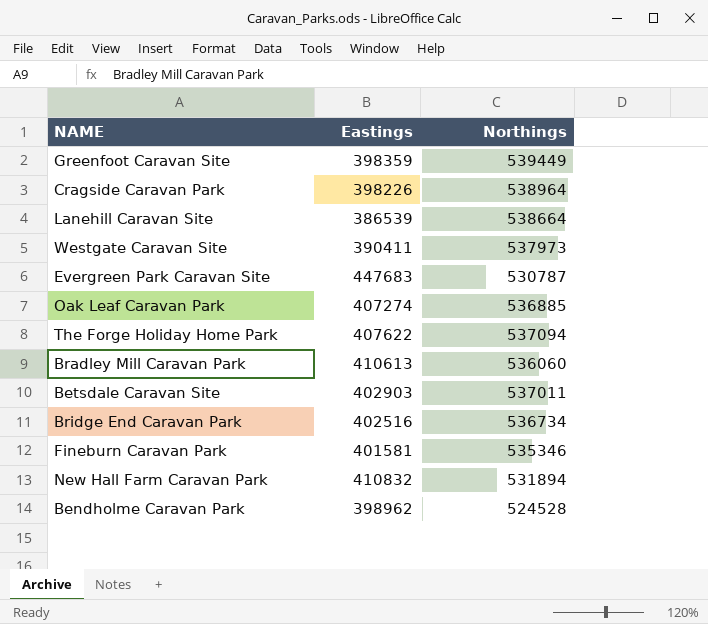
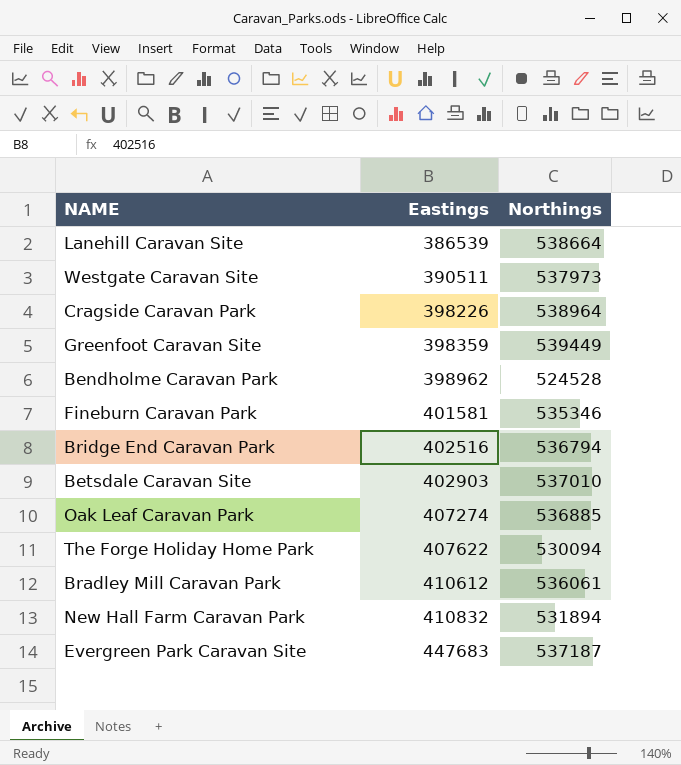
row order: none -> Eastings ascending
Westgate Caravan Site | Eastings: 390411 -> 390511
Bridge End Caravan Park | Northings: 536734 -> 536794
Betsdale Caravan Site | Northings: 537011 -> 537010
The Forge Holiday Home Park | Northings: 537094 -> 530094
Bradley Mill Caravan Park | Eastings: 410613 -> 410612
Bradley Mill Caravan Park | Northings: 536060 -> 536061
Evergreen Park Caravan Site | Northings: 530787 -> 537187

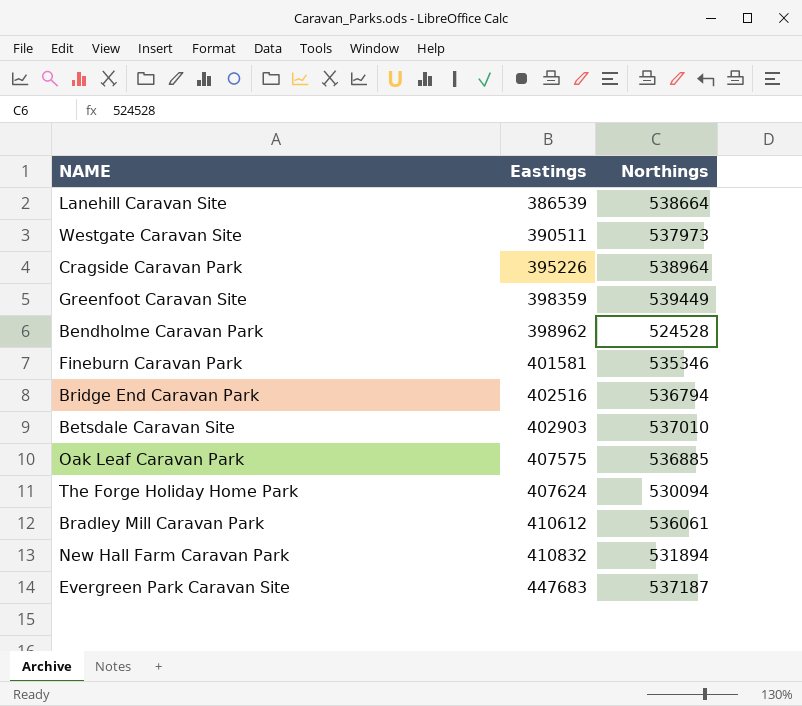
Cragside Caravan Park | Eastings: 398226 -> 395226
Oak Leaf Caravan Park | Eastings: 407274 -> 407575
The Forge Holiday Home Park | Eastings: 407622 -> 407624

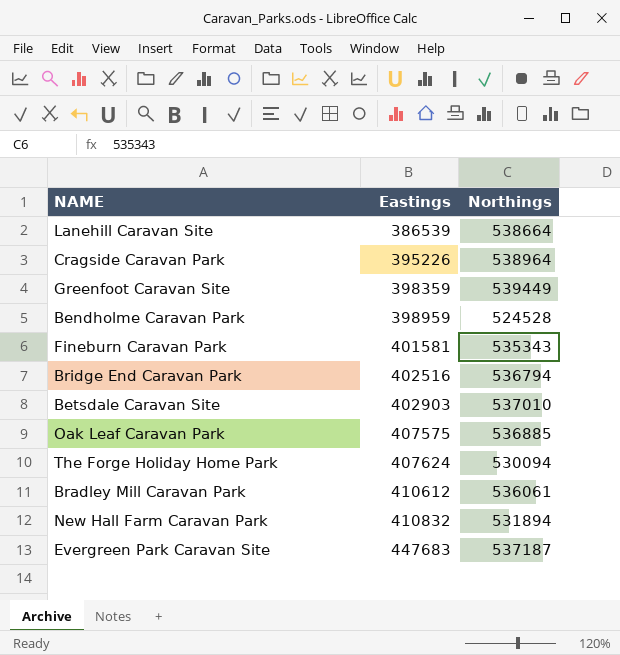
row Westgate Caravan Site: 390511 | 537973 -> none
Bendholme Caravan Park | Eastings: 398962 -> 398959
Fineburn Caravan Park | Northings: 535346 -> 535343

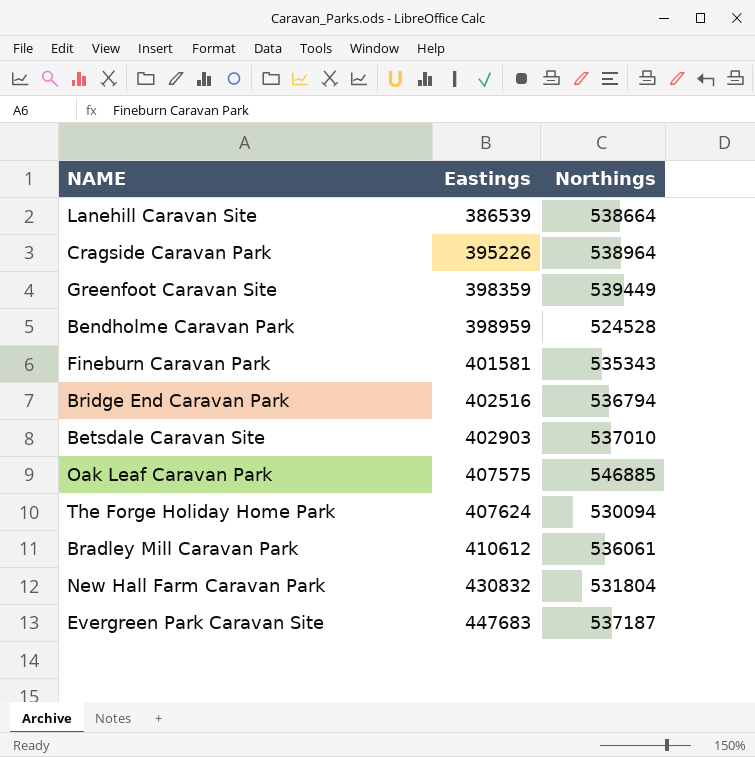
Oak Leaf Caravan Park | Northings: 536885 -> 546885
New Hall Farm Caravan Park | Eastings: 410832 -> 430832
New Hall Farm Caravan Park | Northings: 531894 -> 531804

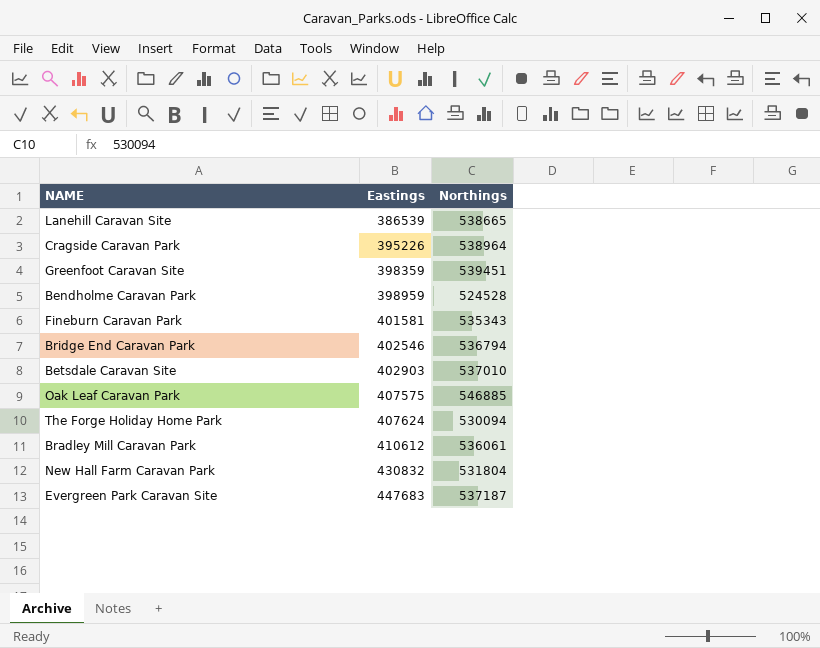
Lanehill Caravan Site | Northings: 538664 -> 538665
Greenfoot Caravan Site | Northings: 539449 -> 539451
Bridge End Caravan Park | Eastings: 402516 -> 402546

